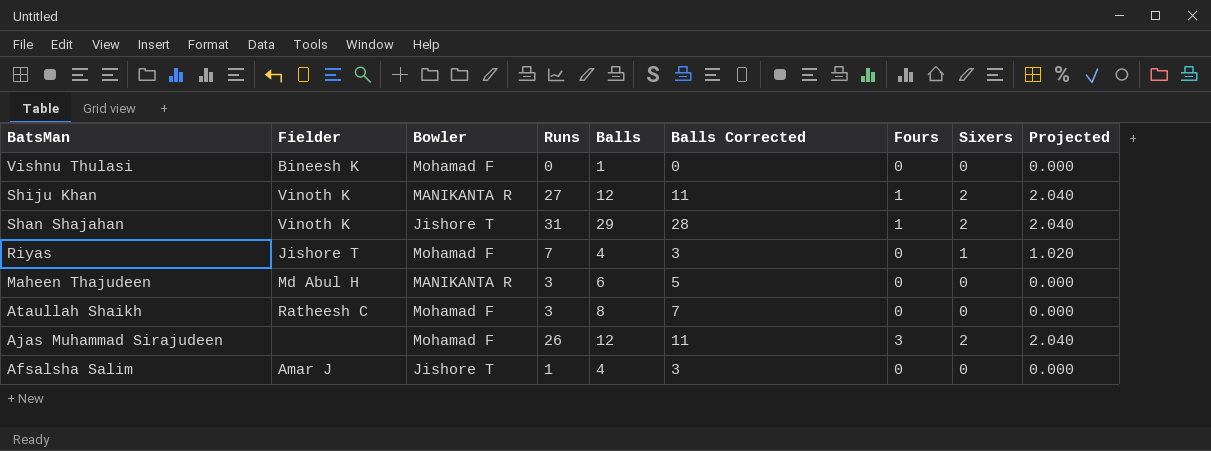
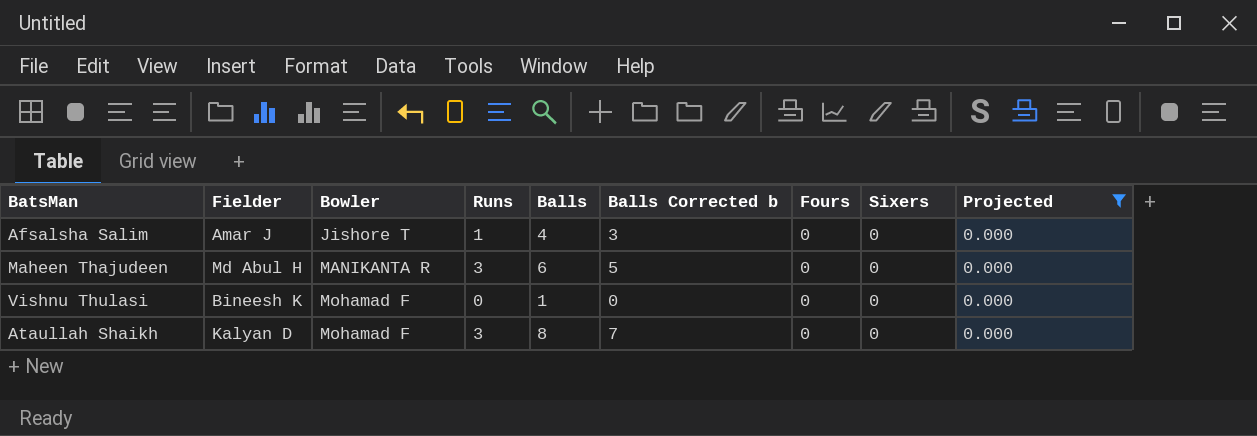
filter: none -> Projected = 0.000
row order: BatsMan descending -> Bowler ascending
column name: Balls Corrected -> Balls Corrected b
Ataullah Shaikh | Fielder: Ratheesh C -> Kalyan D

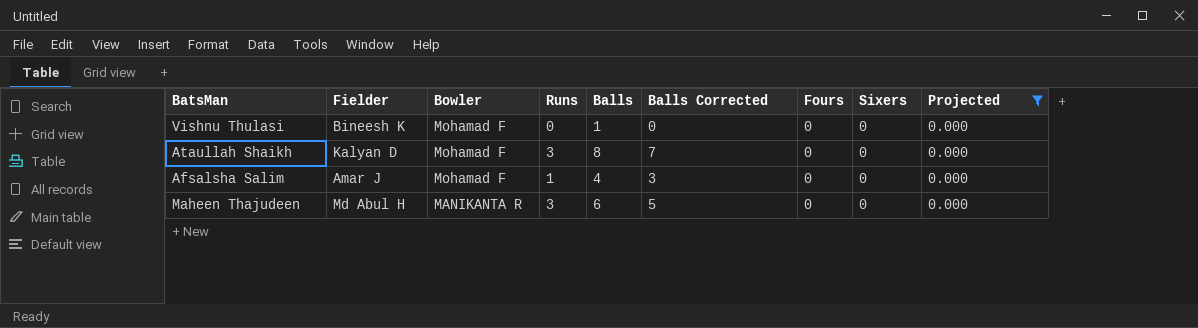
row order: Bowler ascending -> Bowler descending
column name: Balls Corrected b -> Balls Corrected
Afsalsha Salim | Bowler: Jishore T -> Mohamad F

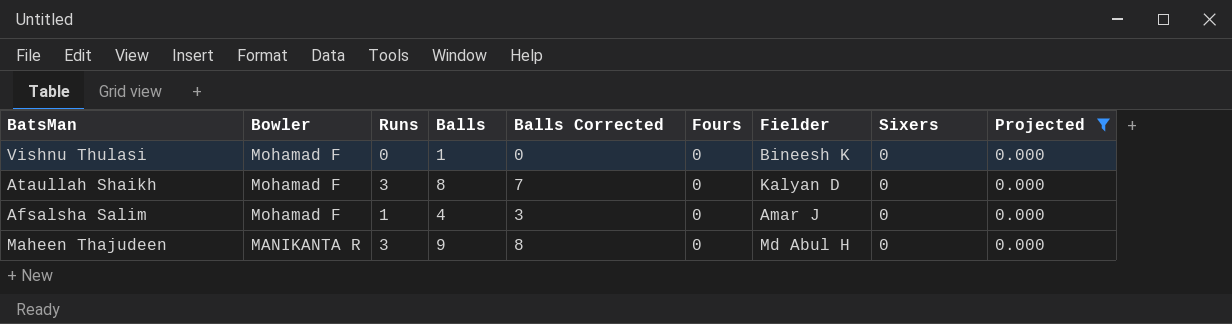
column Fielder | position: 2 -> 7
Maheen Thajudeen | Balls: 6 -> 9
Maheen Thajudeen | Balls Corrected: 5 -> 8

